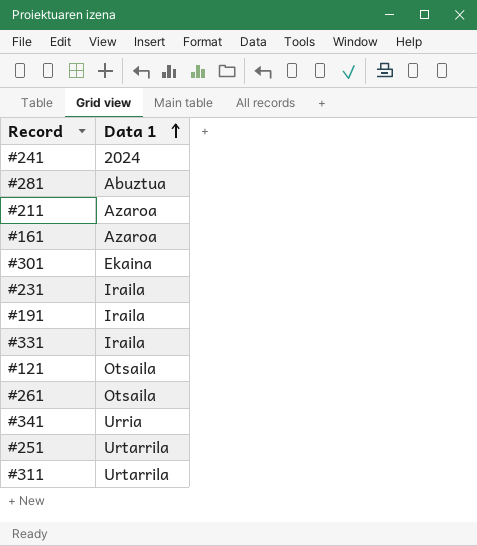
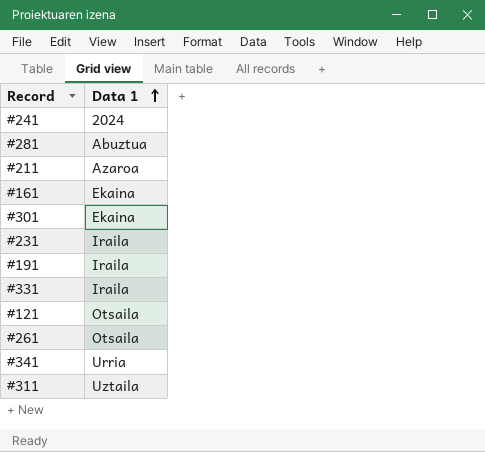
row #251: Urtarrila -> none
#161 | Data 1: Azaroa -> Ekaina
#311 | Data 1: Urtarrila -> Uztaila

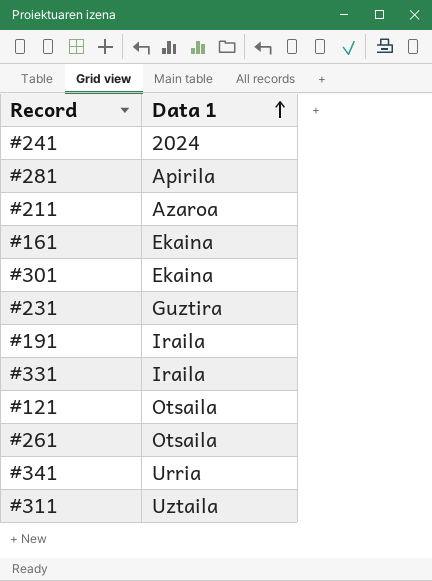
#281 | Data 1: Abuztua -> Apirila
#231 | Data 1: Iraila -> Guztira

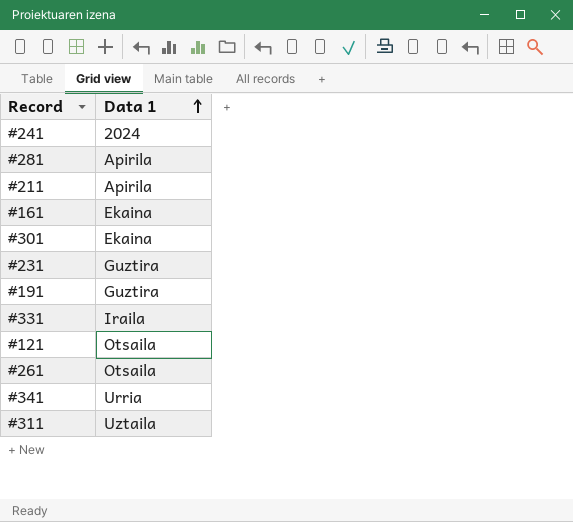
#211 | Data 1: Azaroa -> Apirila
#191 | Data 1: Iraila -> Guztira

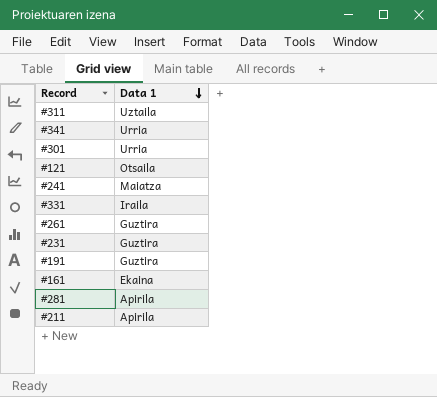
row order: Data 1 ascending -> Data 1 descending
#301 | Data 1: Ekaina -> Urria
#241 | Data 1: 2024 -> Maiatza
#261 | Data 1: Otsaila -> Guztira

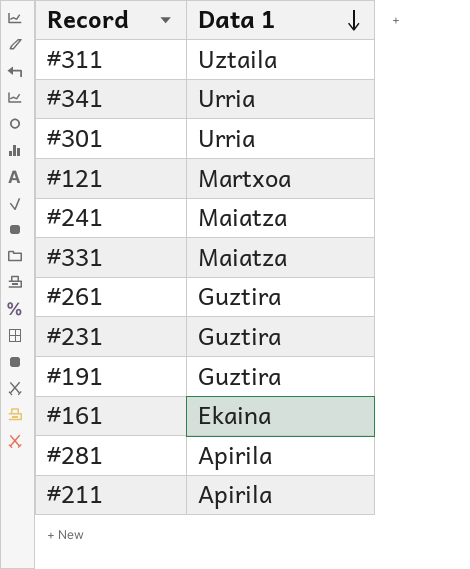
#121 | Data 1: Otsaila -> Martxoa
#331 | Data 1: Iraila -> Maiatza

